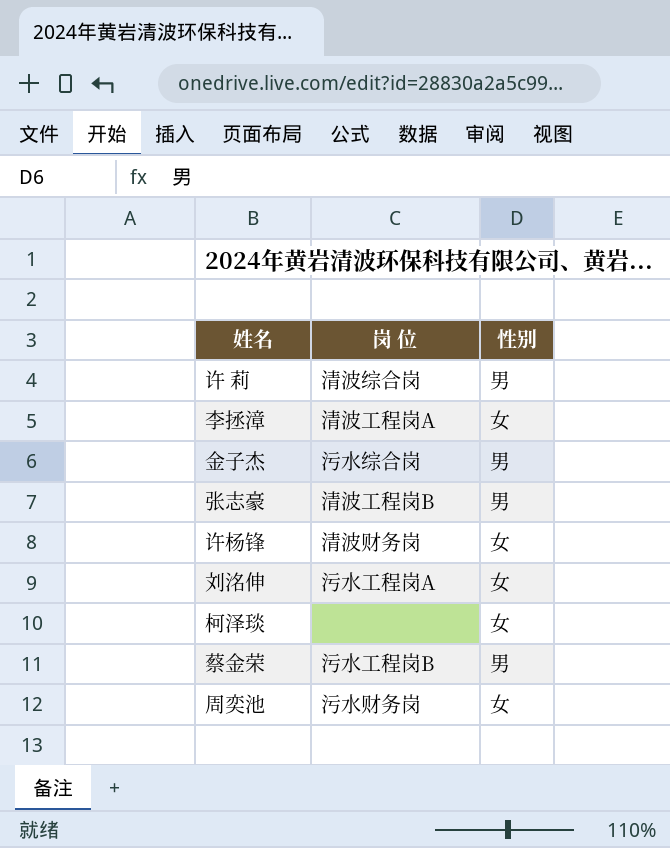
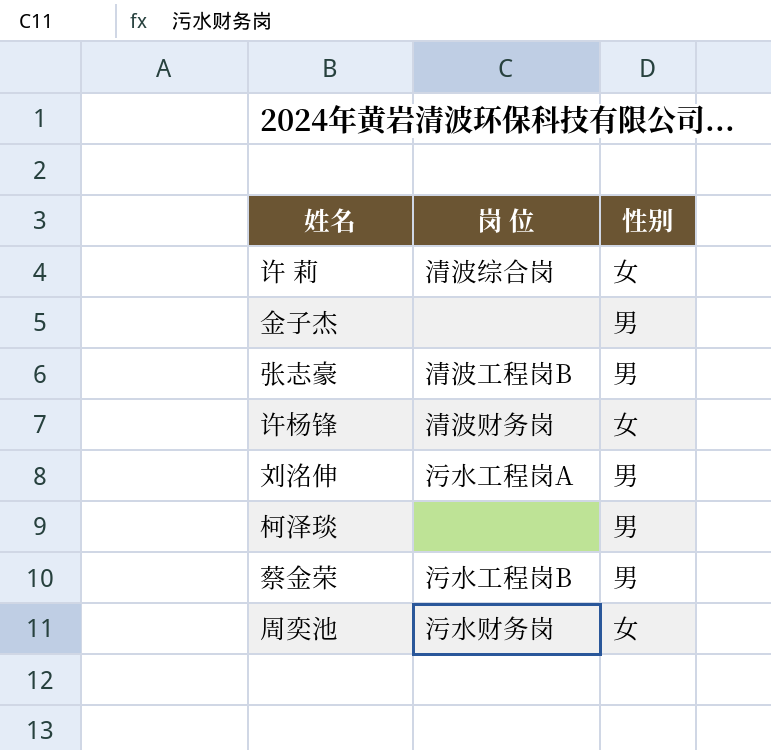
row 李拯漳: 清波工程岗A | 女 -> none
许 莉 | 性别: 男 -> 女
金子杰 | 岗 位: 污水综合岗 -> none
刘洺伸 | 性别: 女 -> 男
柯泽琰 | 性别: 女 -> 男

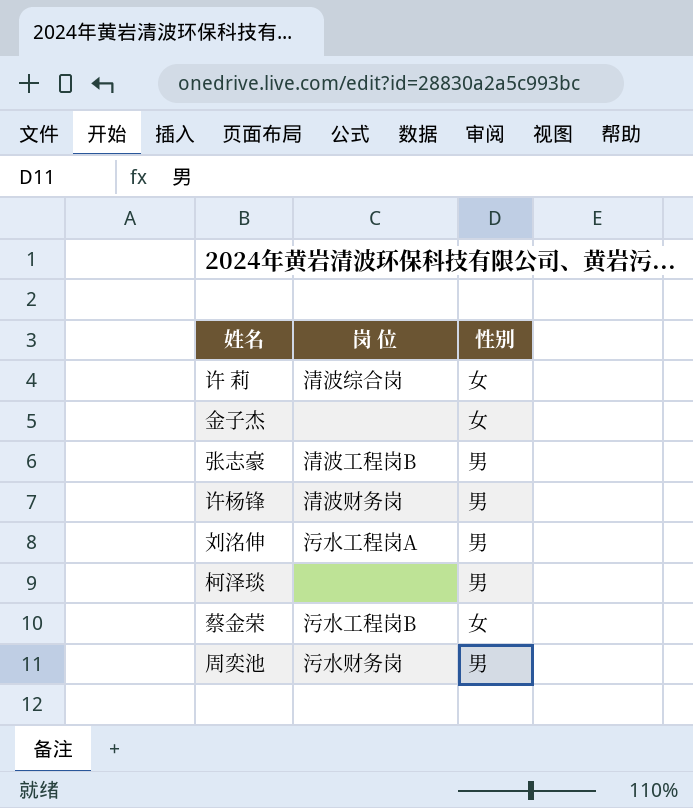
金子杰 | 性别: 男 -> 女
许杨锋 | 性别: 女 -> 男
蔡金荣 | 性别: 男 -> 女
周奕池 | 性别: 女 -> 男

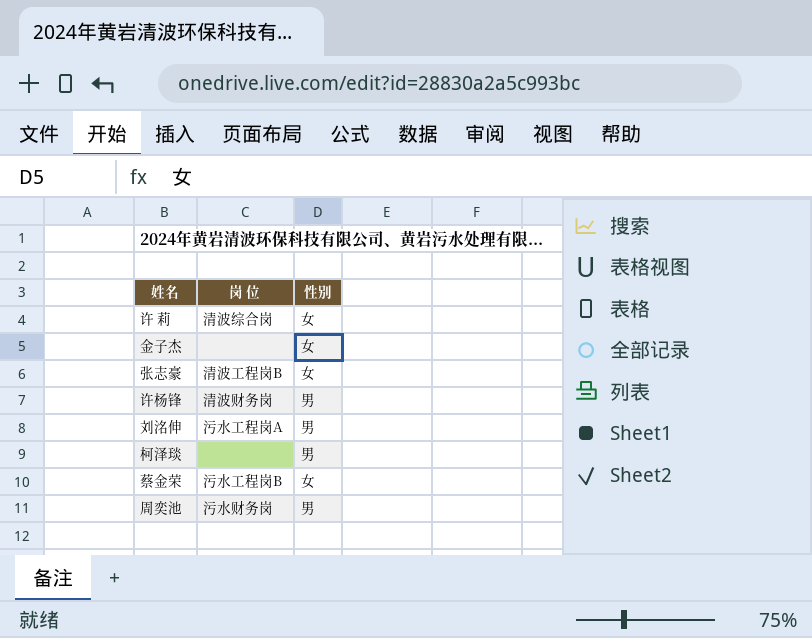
张志豪 | 性别: 男 -> 女

